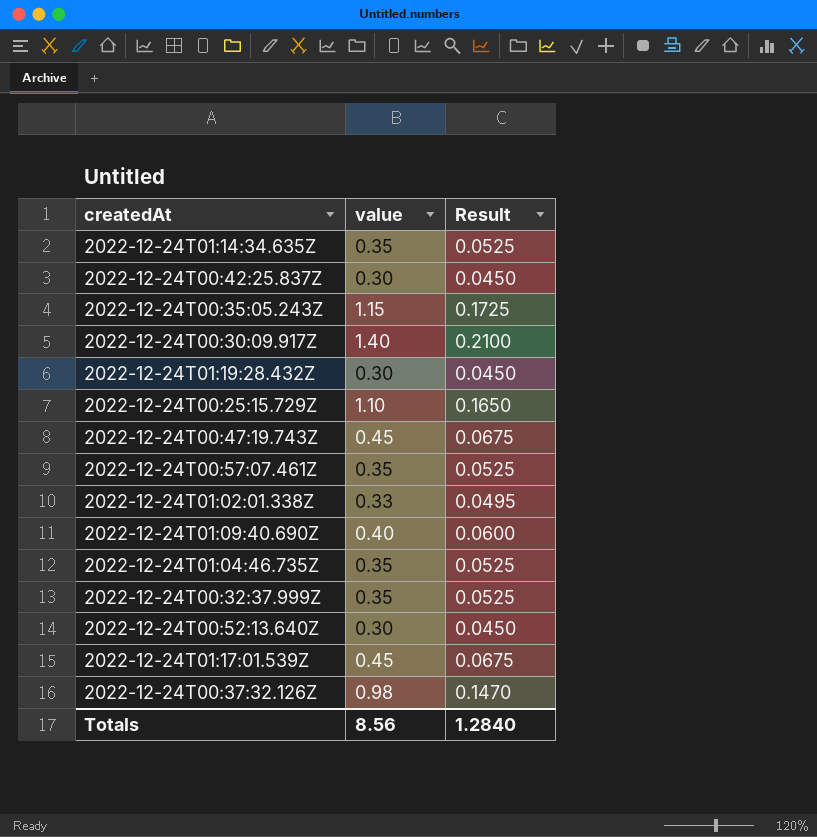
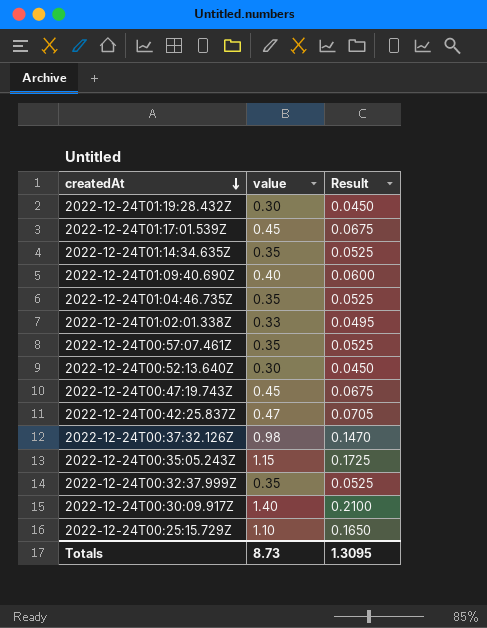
row order: none -> createdAt descending
2022-12-24T00:42:25.837Z | value: 0.30 -> 0.47
2022-12-24T00:42:25.837Z | Result: 0.0450 -> 0.0705
Totals | value: 8.56 -> 8.73
Totals | Result: 1.2840 -> 1.3095

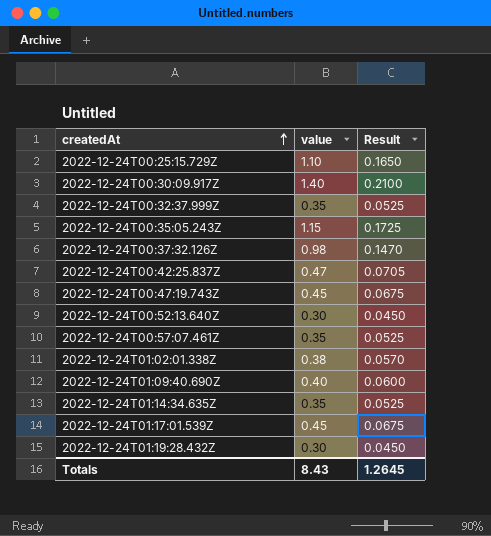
row order: createdAt descending -> createdAt ascending
row 2022-12-24T01:04:46.735Z: 0.35 | 0.0525 -> none
2022-12-24T01:02:01.338Z | value: 0.33 -> 0.38
2022-12-24T01:02:01.338Z | Result: 0.0495 -> 0.0570
Totals | value: 8.73 -> 8.43
Totals | Result: 1.3095 -> 1.2645

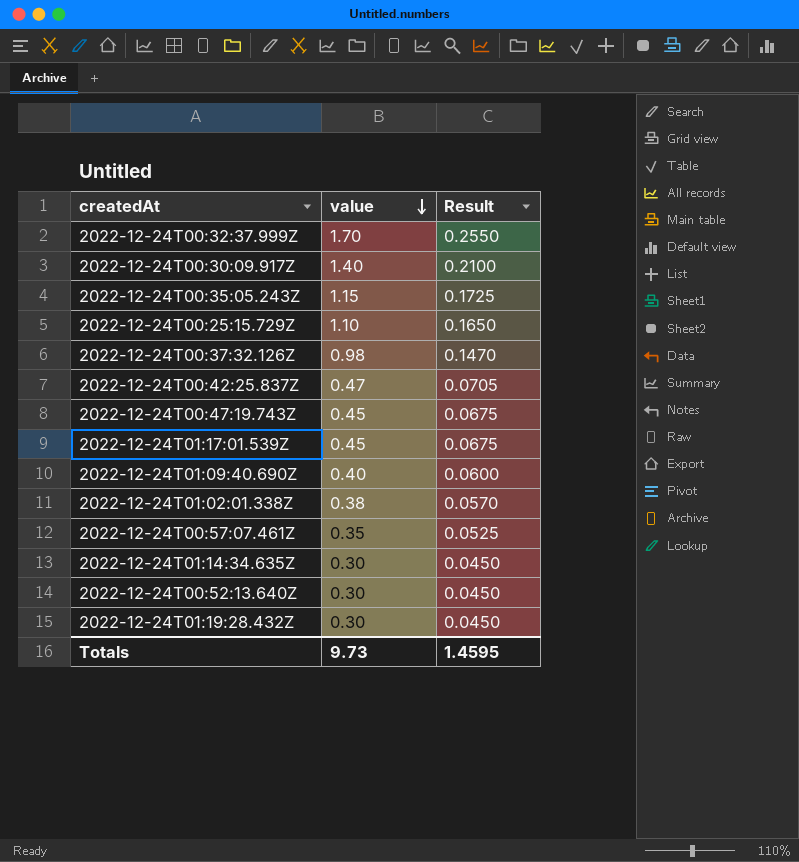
row order: createdAt ascending -> value descending
2022-12-24T00:32:37.999Z | value: 0.35 -> 1.70
2022-12-24T00:32:37.999Z | Result: 0.0525 -> 0.2550
2022-12-24T01:14:34.635Z | value: 0.35 -> 0.30
2022-12-24T01:14:34.635Z | Result: 0.0525 -> 0.0450
Totals | value: 8.43 -> 9.73
Totals | Result: 1.2645 -> 1.4595

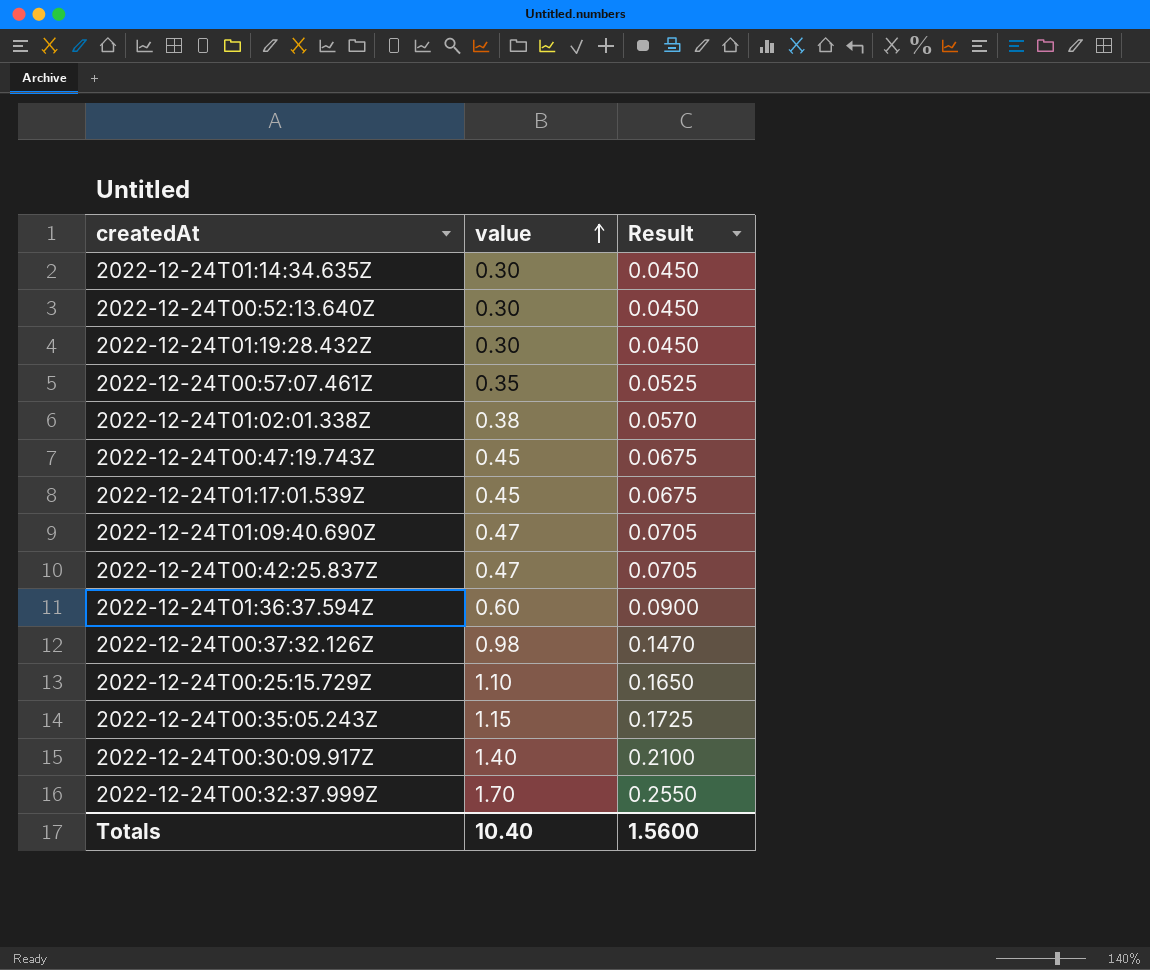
row order: value descending -> value ascending
2022-12-24T01:09:40.690Z | value: 0.40 -> 0.47
2022-12-24T01:09:40.690Z | Result: 0.0600 -> 0.0705
row 2022-12-24T01:36:37.594Z: none -> 0.60 | 0.0900
Totals | value: 9.73 -> 10.40
Totals | Result: 1.4595 -> 1.5600

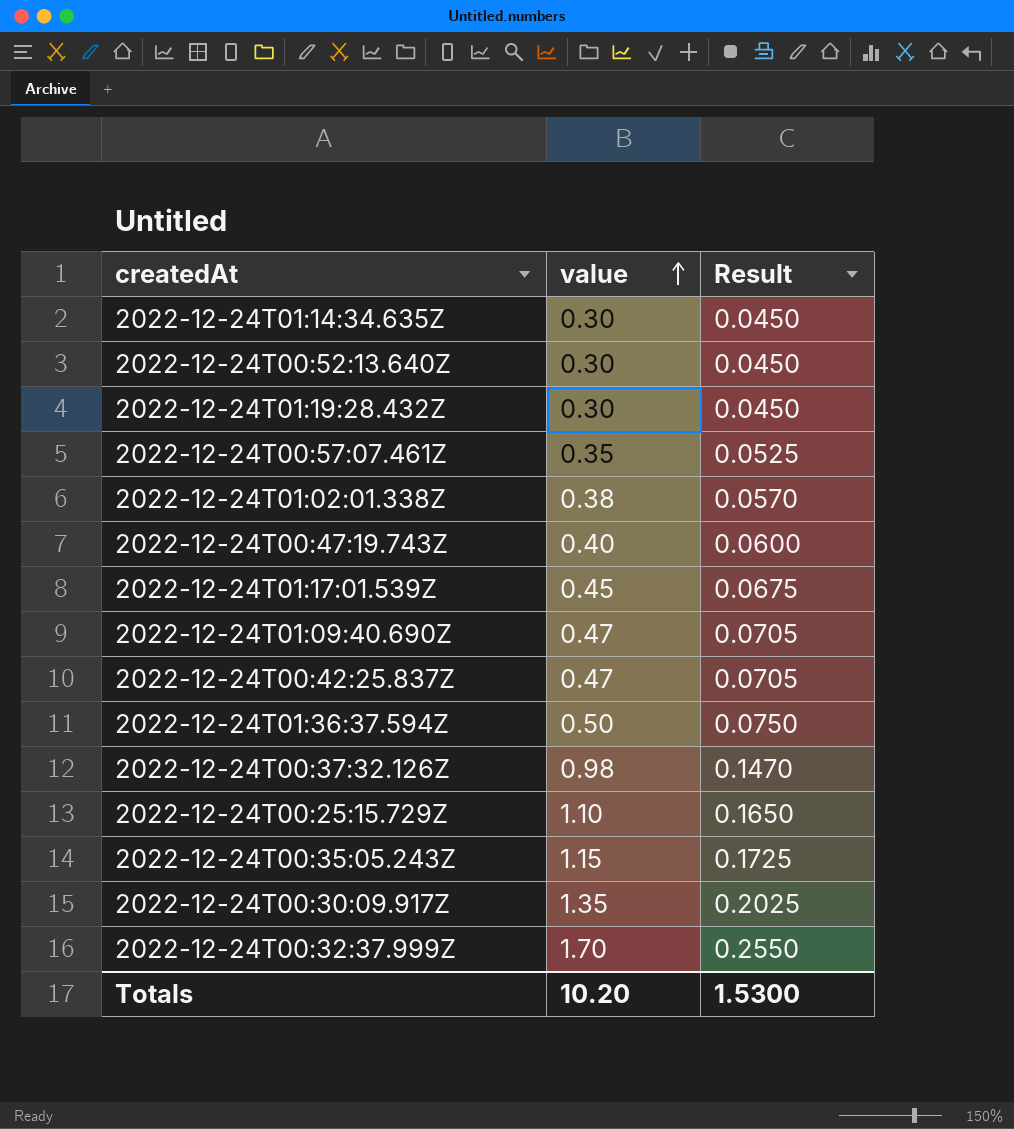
2022-12-24T00:47:19.743Z | value: 0.45 -> 0.40
2022-12-24T00:47:19.743Z | Result: 0.0675 -> 0.0600
2022-12-24T01:36:37.594Z | value: 0.60 -> 0.50
2022-12-24T01:36:37.594Z | Result: 0.0900 -> 0.0750
2022-12-24T00:30:09.917Z | value: 1.40 -> 1.35
2022-12-24T00:30:09.917Z | Result: 0.2100 -> 0.2025
Totals | value: 10.40 -> 10.20
Totals | Result: 1.5600 -> 1.5300

